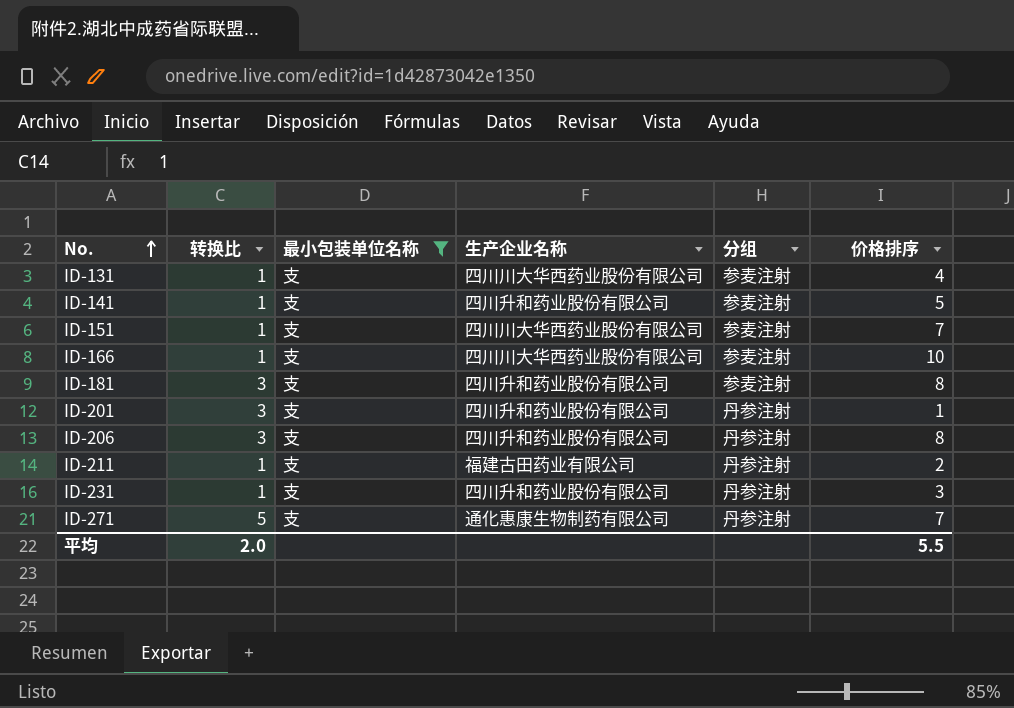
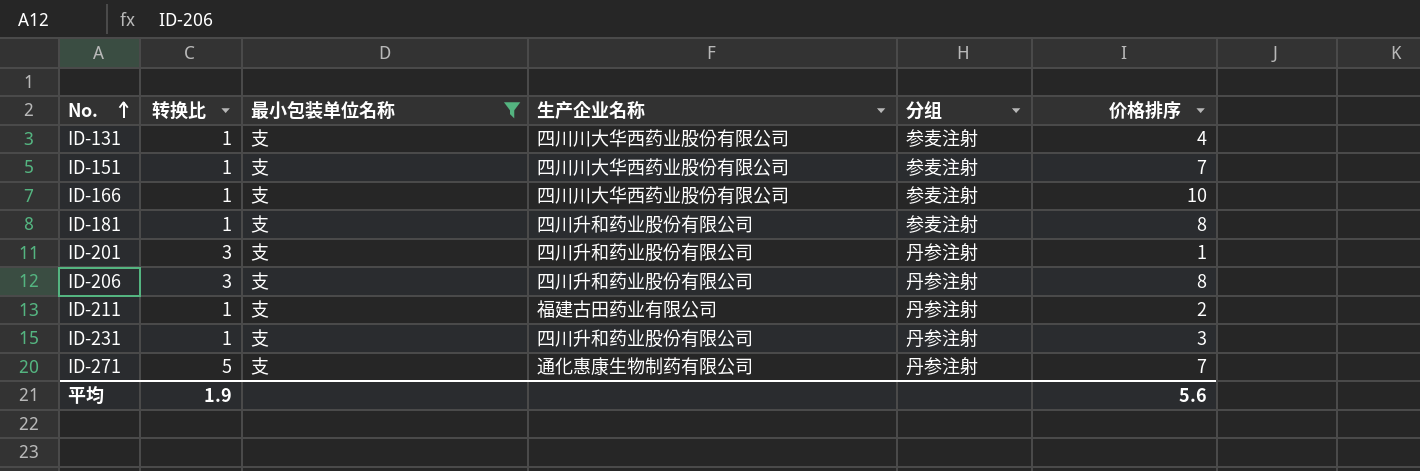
row ID-141: 1 | 支 | 四川升和药业股份有限公司 | 参麦注射 | 5 -> none
ID-181 | 转换比: 3 -> 1
平均 | 转换比: 2.0 -> 1.9
平均 | 价格排序: 5.5 -> 5.6

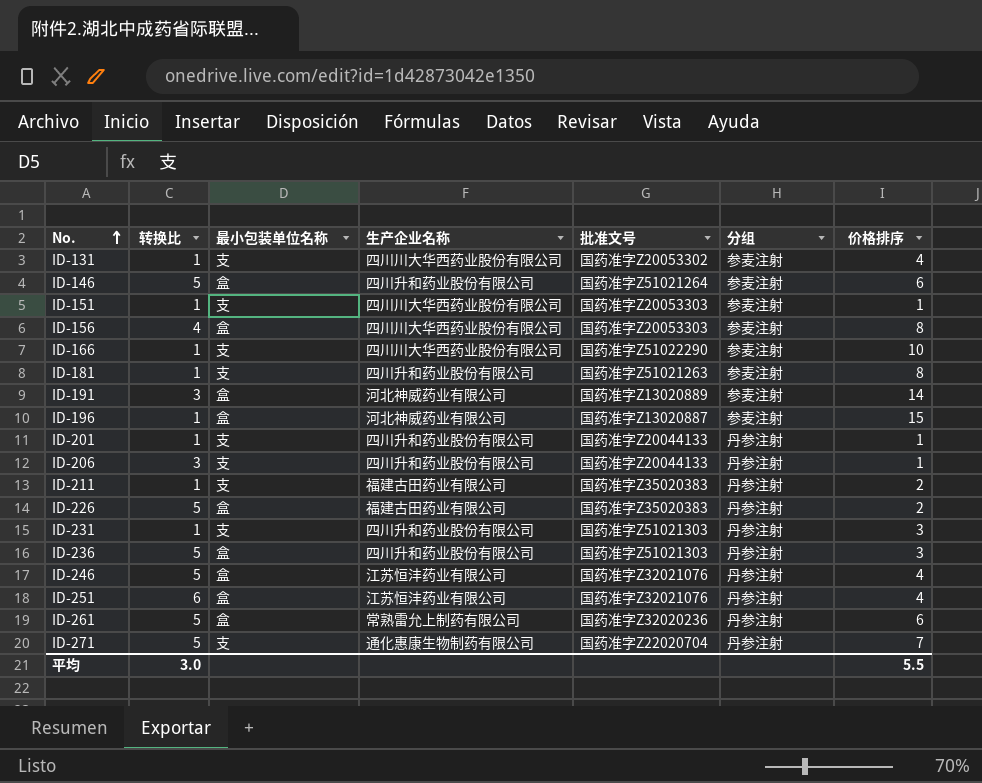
filter: 最小包装单位名称 = 支 -> none
column 批准文号 | position: none -> 5
ID-151 | 价格排序: 7 -> 1
ID-201 | 转换比: 3 -> 1
ID-206 | 价格排序: 8 -> 1
平均 | 转换比: 1.9 -> 3.0
平均 | 价格排序: 5.6 -> 5.5

